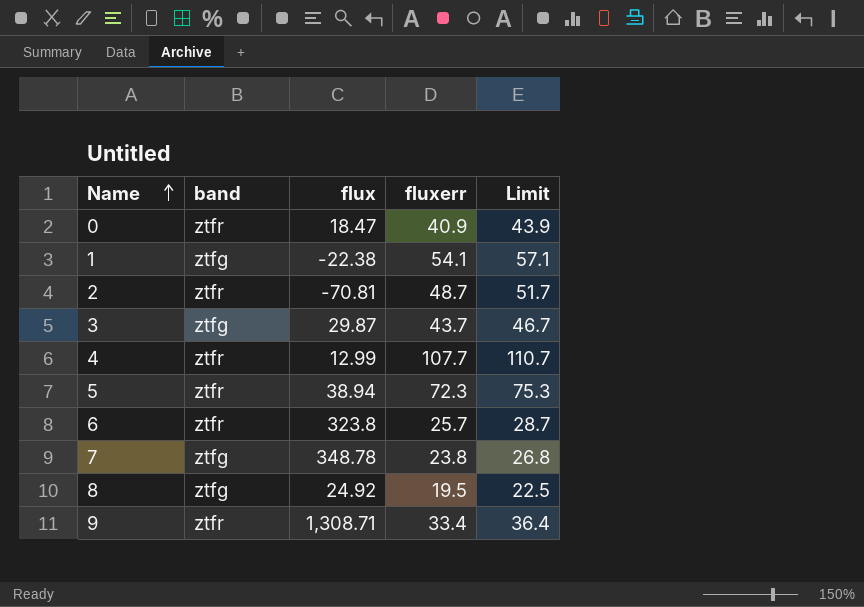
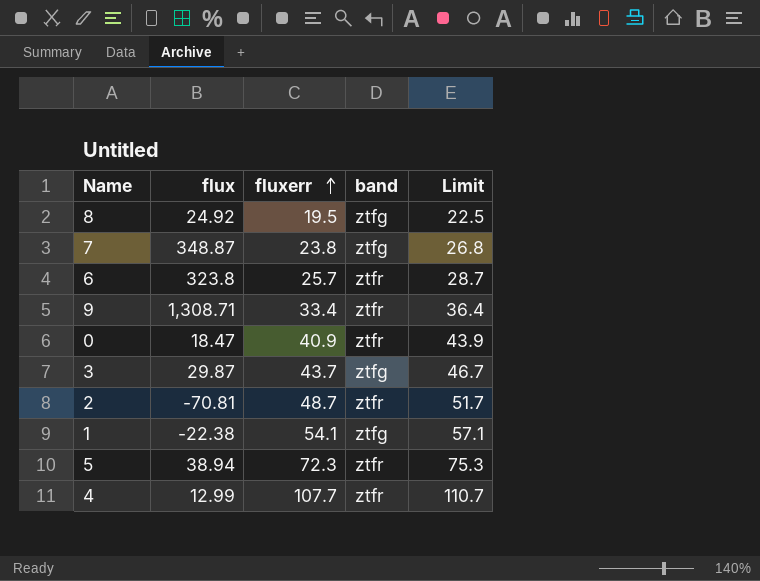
row order: Name ascending -> fluxerr ascending
column band | position: 2 -> 4
7 | flux: 348.78 -> 348.87

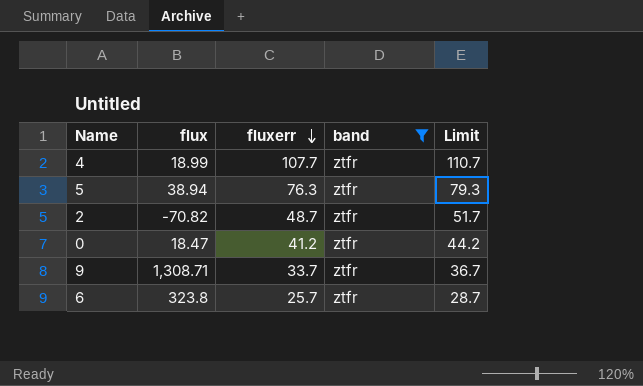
filter: none -> band = ztfr
row order: fluxerr ascending -> fluxerr descending
4 | flux: 12.99 -> 18.99
5 | fluxerr: 72.3 -> 76.3
5 | Limit: 75.3 -> 79.3
2 | flux: -70.81 -> -70.82
0 | fluxerr: 40.9 -> 41.2
0 | Limit: 43.9 -> 44.2
9 | fluxerr: 33.4 -> 33.7
9 | Limit: 36.4 -> 36.7

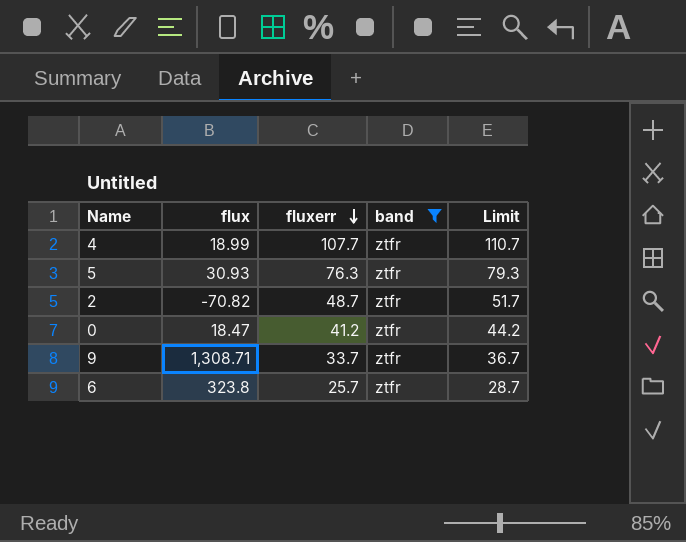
5 | flux: 38.94 -> 30.93

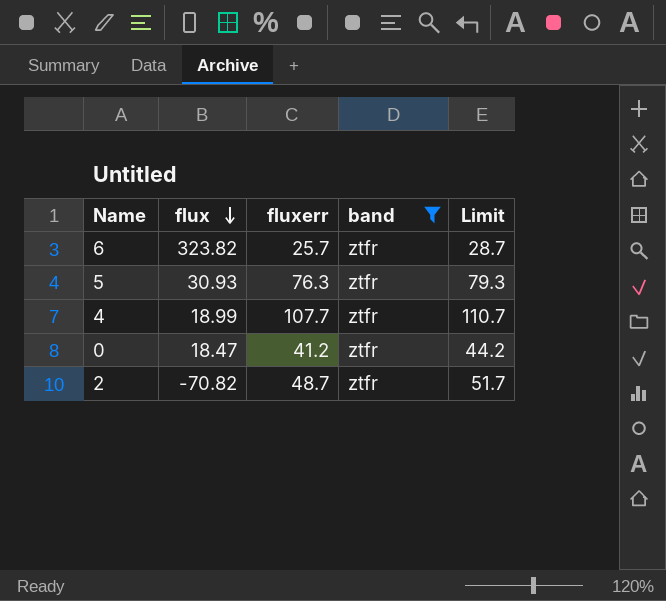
row order: fluxerr descending -> flux descending
row 9: 1,308.71 | 33.7 | ztfr | 36.7 -> none
6 | flux: 323.8 -> 323.82

